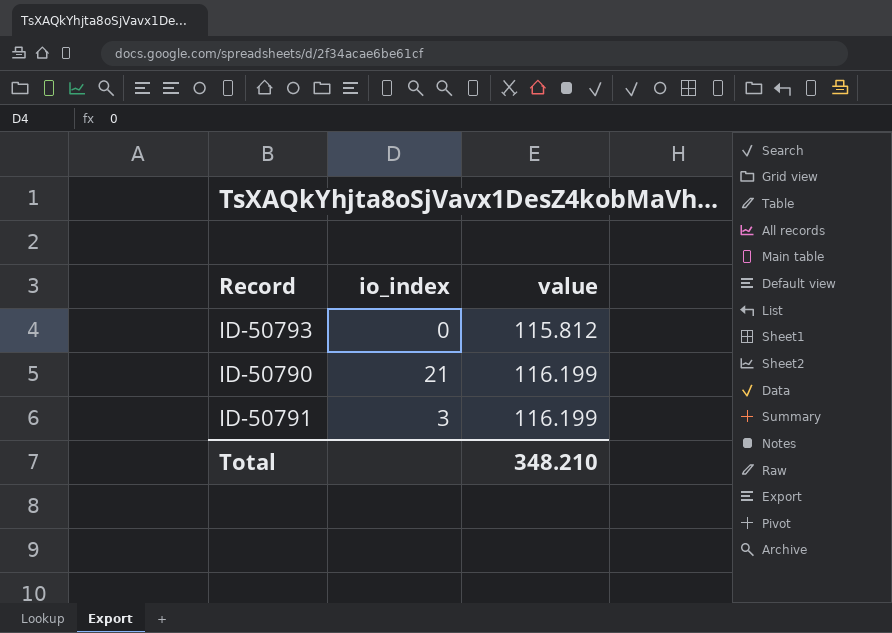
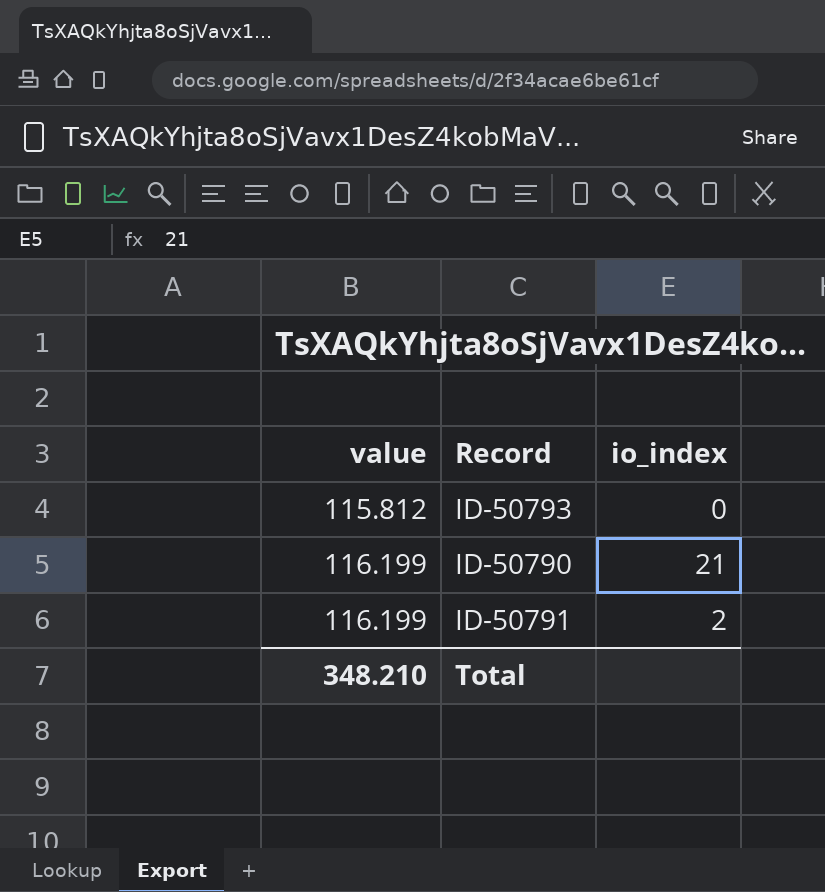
column value | position: 3 -> 1
ID-50791 | io_index: 3 -> 2

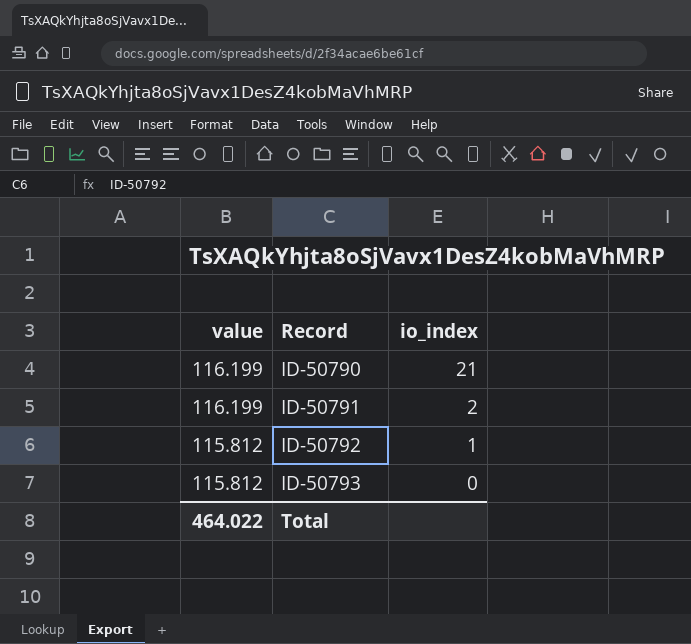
row order: value ascending -> value descending
row ID-50792: none -> 115.812 | 1
Total | value: 348.210 -> 464.022

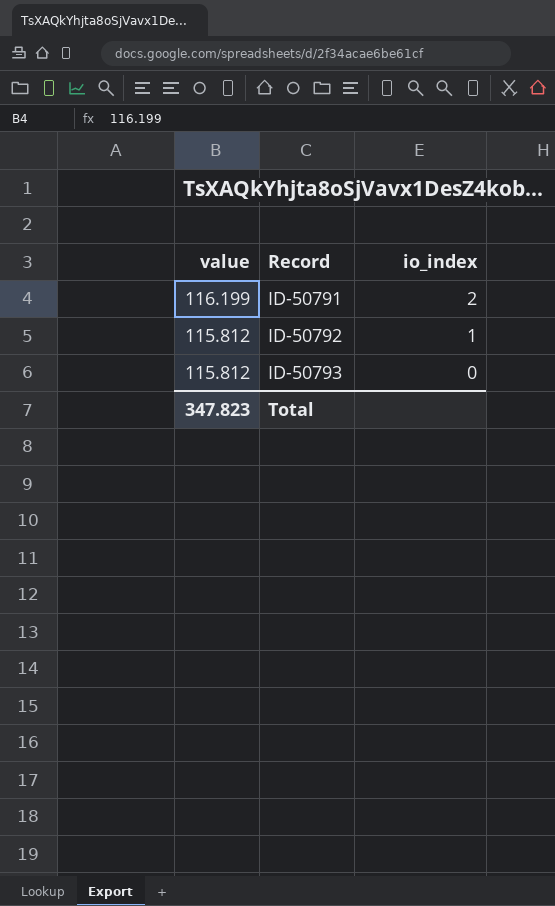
row ID-50790: 116.199 | 21 -> none
Total | value: 464.022 -> 347.823

